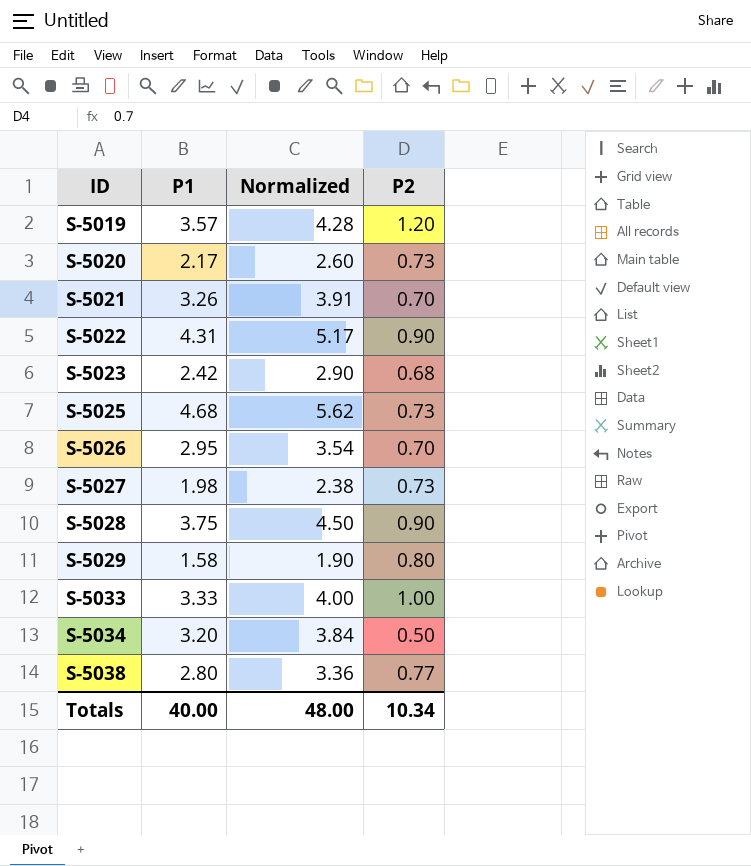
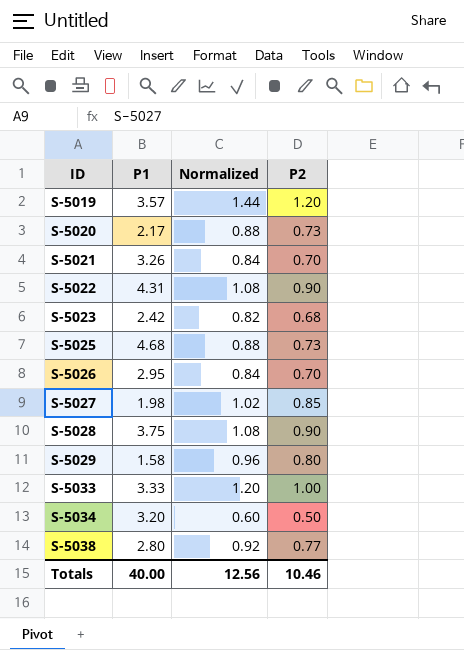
column Normalized | formula: [P1] * 1.2 -> [P2] * 1.2
S-5027 | P2: 0.73 -> 0.85
Totals | Normalized: 48.00 -> 12.56
Totals | P2: 10.34 -> 10.46

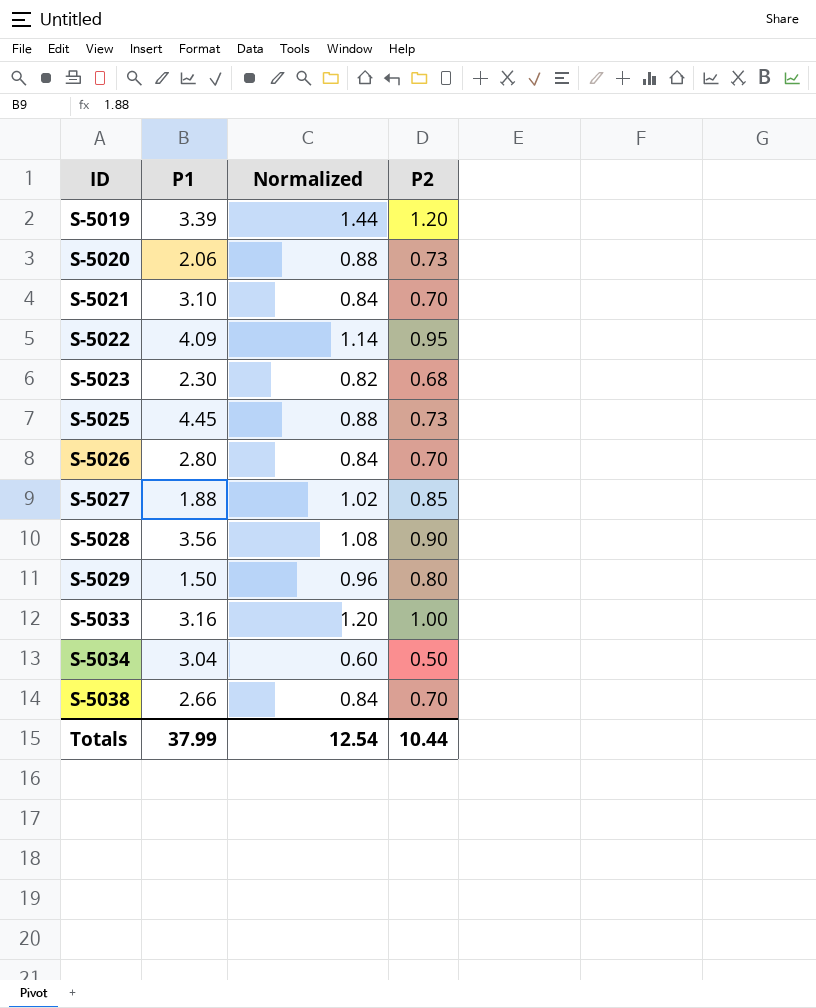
S-5019 | P1: 3.57 -> 3.39
S-5020 | P1: 2.17 -> 2.06
S-5021 | P1: 3.26 -> 3.10
S-5022 | P1: 4.31 -> 4.09
S-5022 | Normalized: 1.08 -> 1.14
S-5022 | P2: 0.90 -> 0.95
S-5023 | P1: 2.42 -> 2.30
S-5025 | P1: 4.68 -> 4.45
S-5026 | P1: 2.95 -> 2.80
S-5027 | P1: 1.98 -> 1.88
S-5028 | P1: 3.75 -> 3.56
S-5029 | P1: 1.58 -> 1.50
S-5033 | P1: 3.33 -> 3.16
S-5034 | P1: 3.20 -> 3.04
S-5038 | P1: 2.80 -> 2.66
S-5038 | Normalized: 0.92 -> 0.84
S-5038 | P2: 0.77 -> 0.70
Totals | P1: 40.00 -> 37.99
Totals | Normalized: 12.56 -> 12.54
Totals | P2: 10.46 -> 10.44

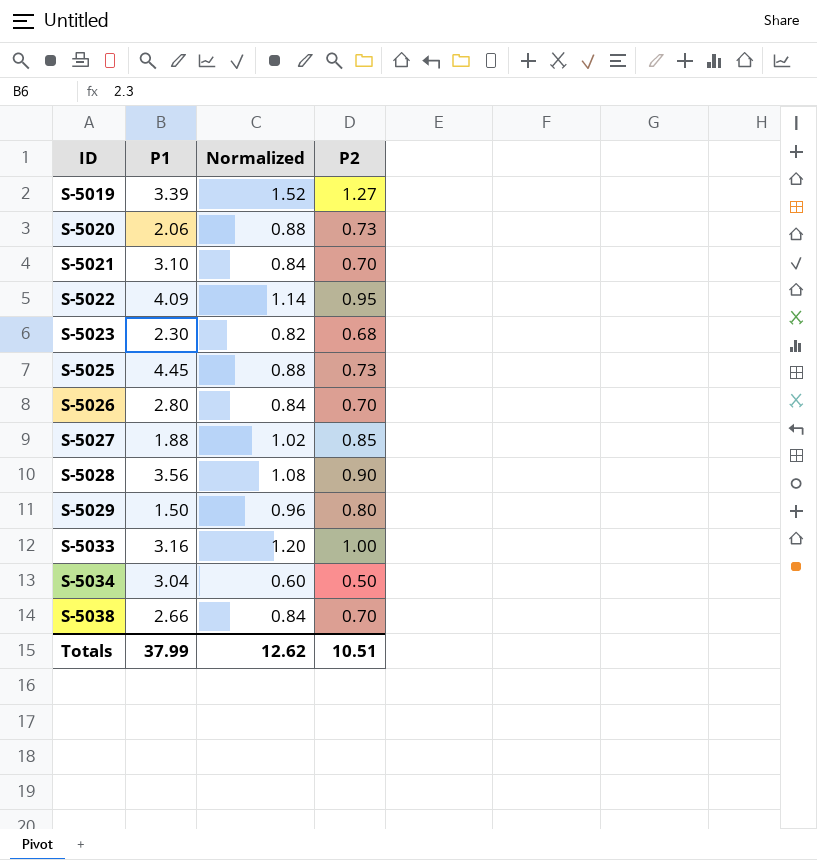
S-5019 | Normalized: 1.44 -> 1.52
S-5019 | P2: 1.20 -> 1.27
Totals | Normalized: 12.54 -> 12.62
Totals | P2: 10.44 -> 10.51

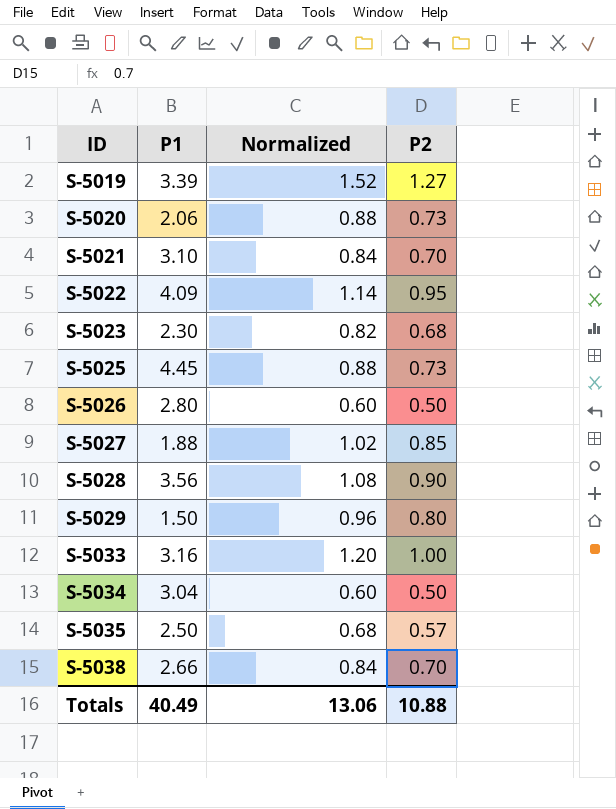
S-5026 | Normalized: 0.84 -> 0.60
S-5026 | P2: 0.70 -> 0.50
row S-5035: none -> 2.50 | 0.68 | 0.57
Totals | P1: 37.99 -> 40.49
Totals | Normalized: 12.62 -> 13.06
Totals | P2: 10.51 -> 10.88

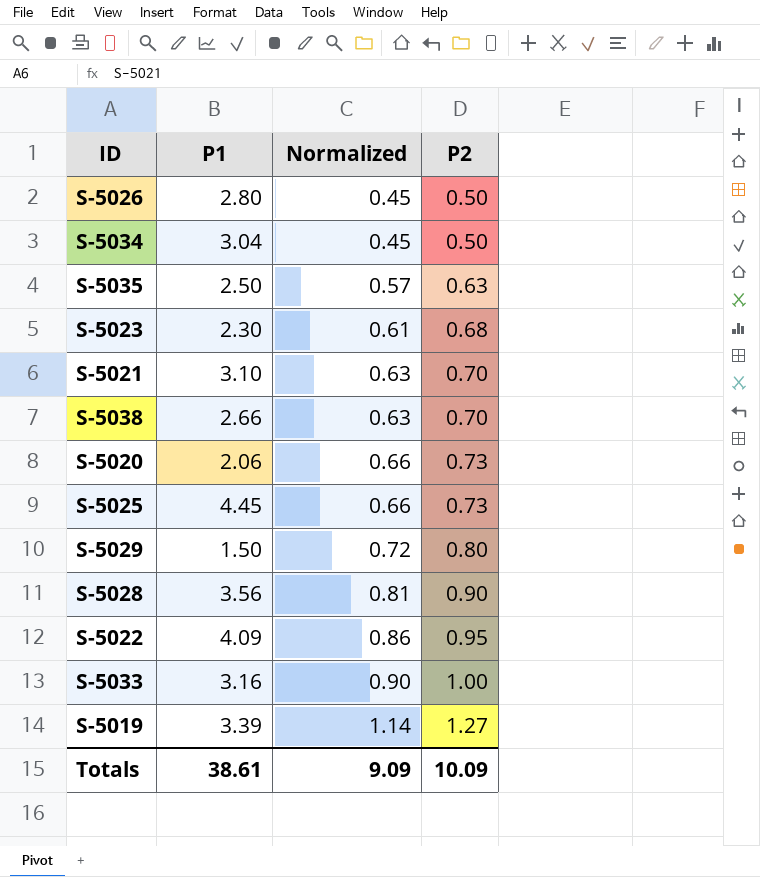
row order: ID ascending -> Normalized ascending
column Normalized | formula: [P2] * 1.2 -> [P2] * 0.9
row S-5027: 1.88 | 1.02 | 0.85 -> none
S-5035 | P2: 0.57 -> 0.63
Totals | P1: 40.49 -> 38.61
Totals | Normalized: 13.06 -> 9.09
Totals | P2: 10.88 -> 10.09

